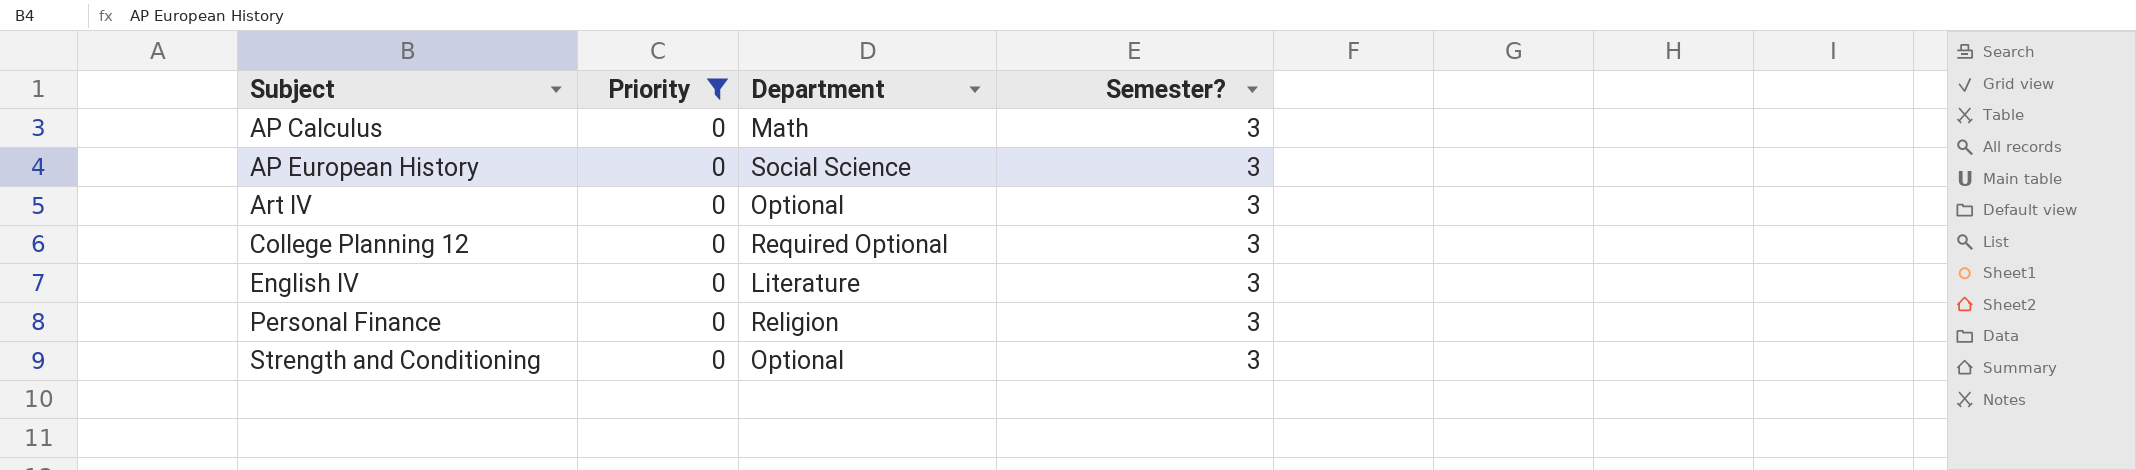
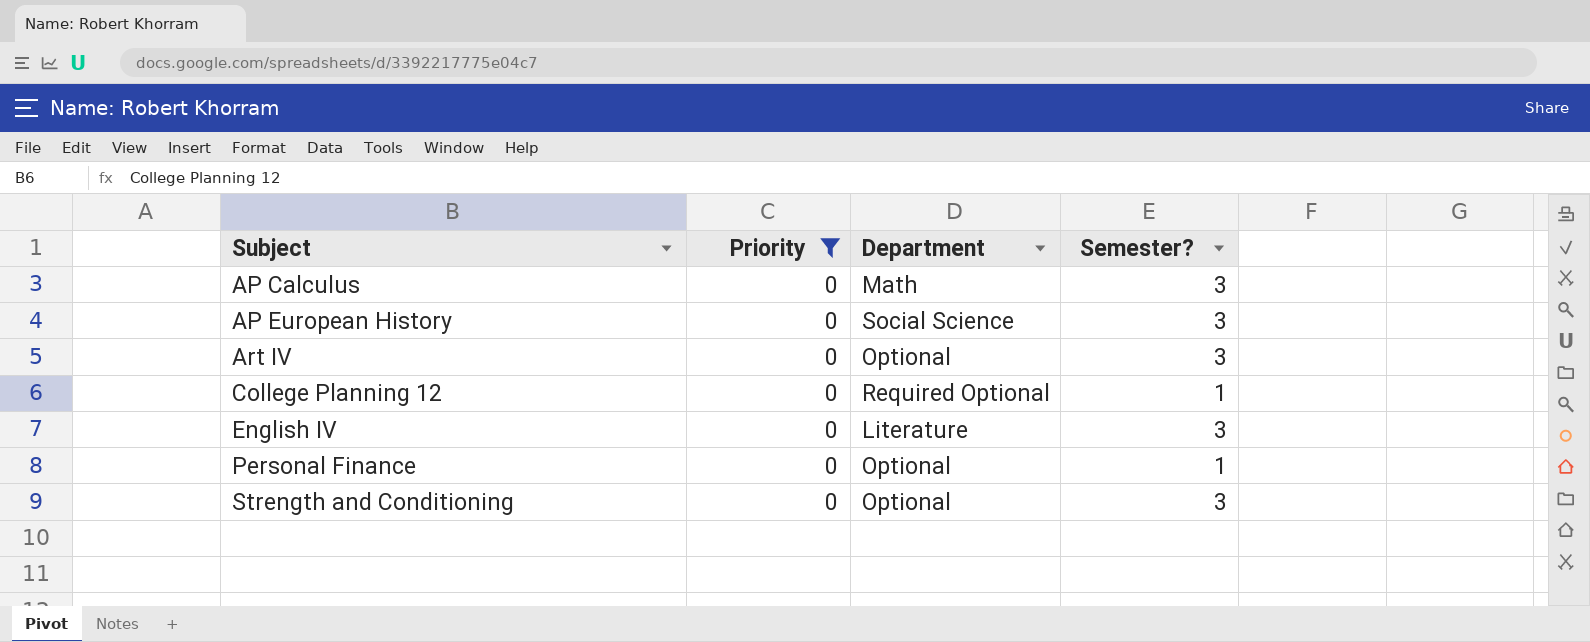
College Planning 12 | Semester?: 3 -> 1
Personal Finance | Department: Religion -> Optional
Personal Finance | Semester?: 3 -> 1

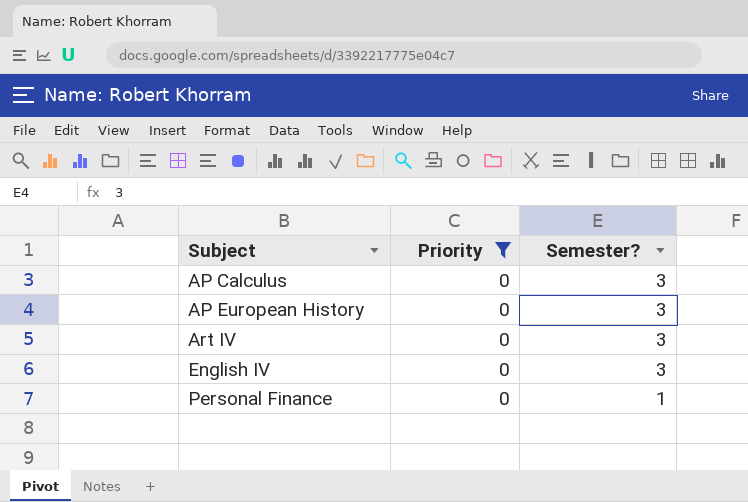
column Department | position: 3 -> none
row College Planning 12: 0 | Required Optional | 1 -> none
row Strength and Conditioning: 0 | Optional | 3 -> none

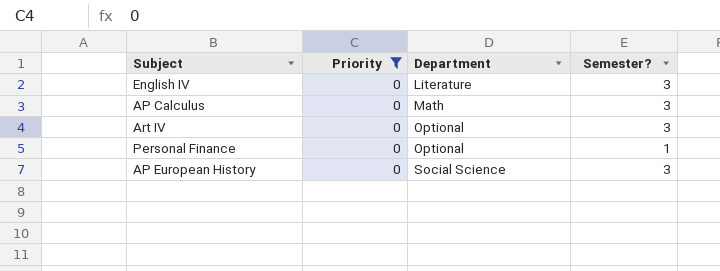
row order: Subject ascending -> Department ascending
column Department | position: none -> 3

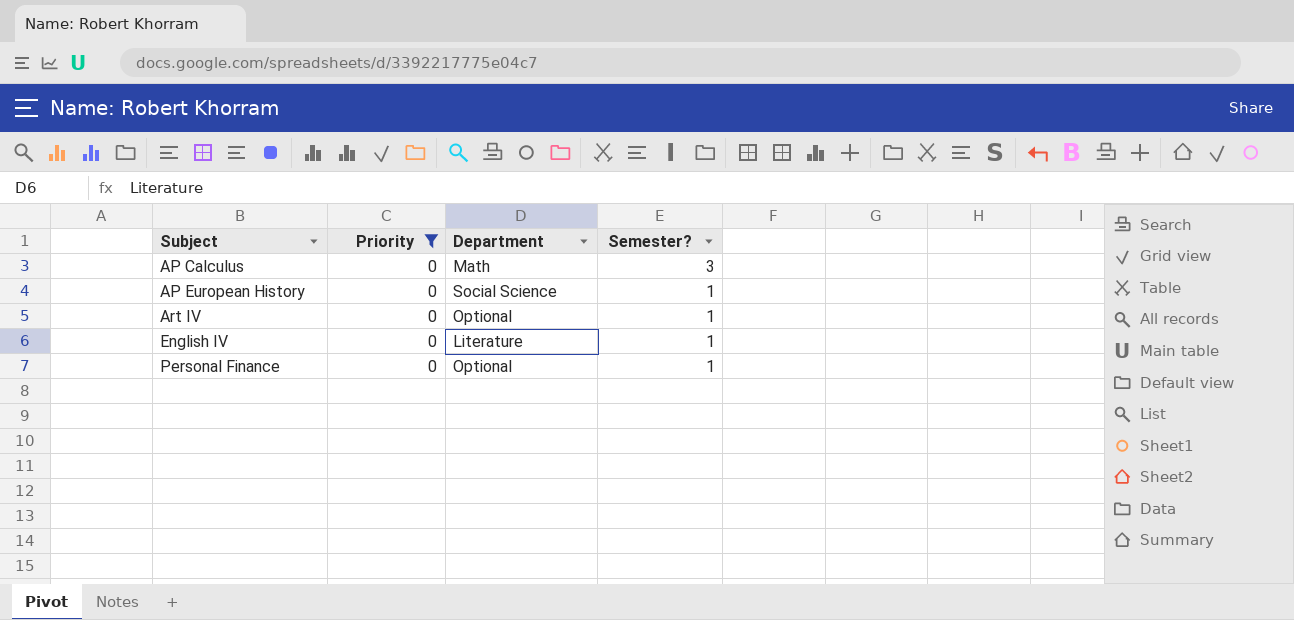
row order: Department ascending -> Subject ascending
AP European History | Semester?: 3 -> 1
Art IV | Semester?: 3 -> 1
English IV | Semester?: 3 -> 1

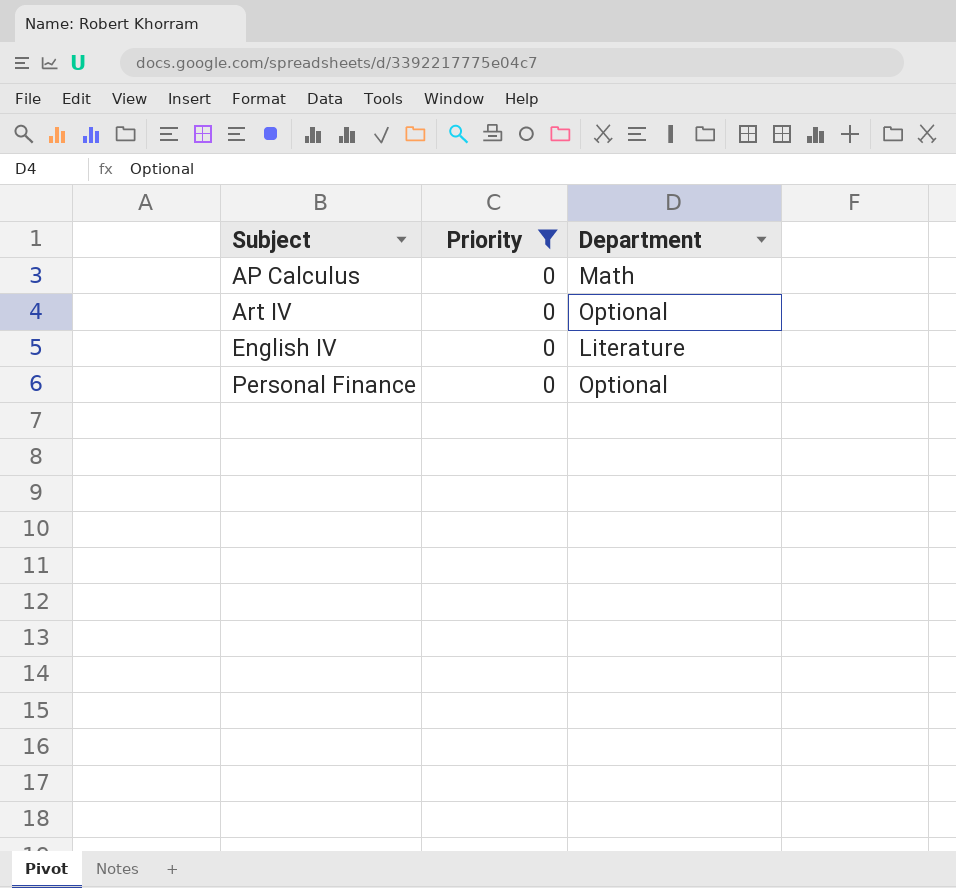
column Semester? | position: 4 -> none
row AP European History: 0 | Social Science | 1 -> none

